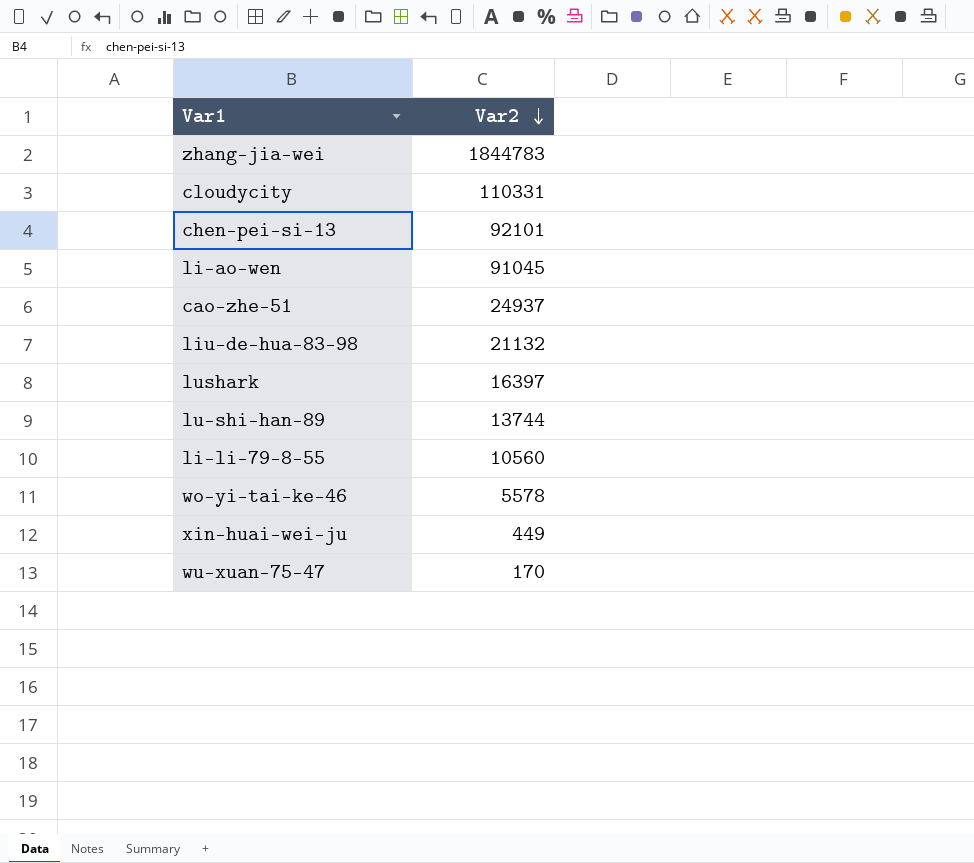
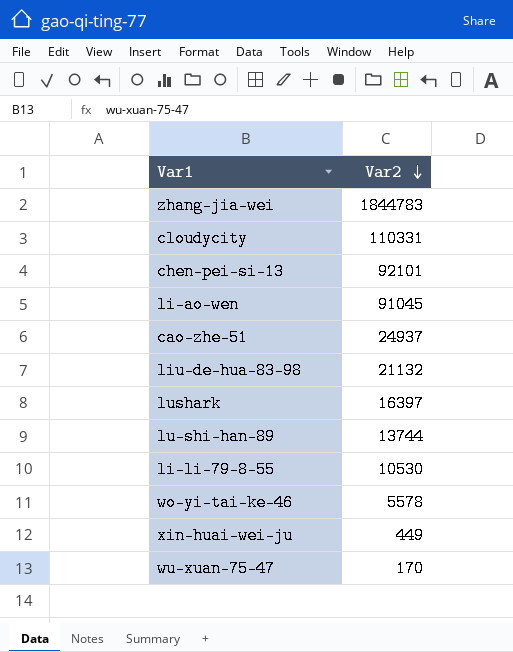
li-li-79-8-55 | Var2: 10560 -> 10530

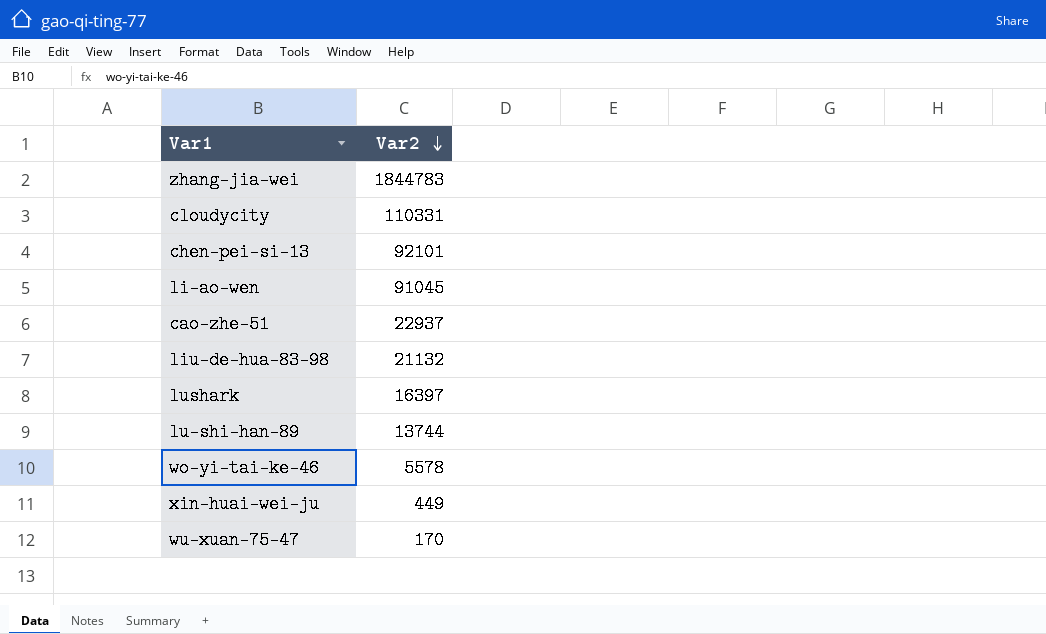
row li-li-79-8-55: 10530 -> none
cao-zhe-51 | Var2: 24937 -> 22937

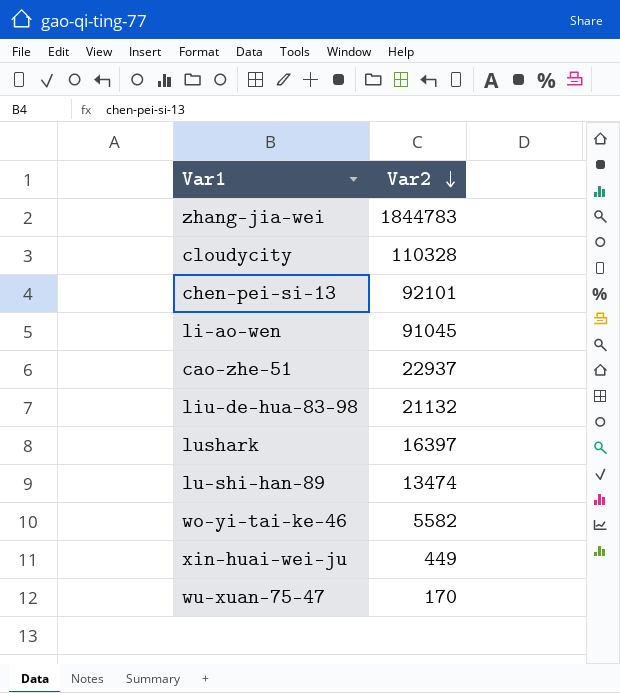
cloudycity | Var2: 110331 -> 110328
lu-shi-han-89 | Var2: 13744 -> 13474
wo-yi-tai-ke-46 | Var2: 5578 -> 5582

